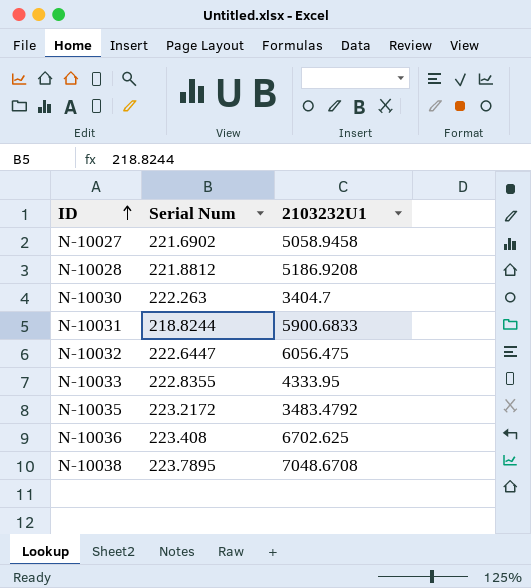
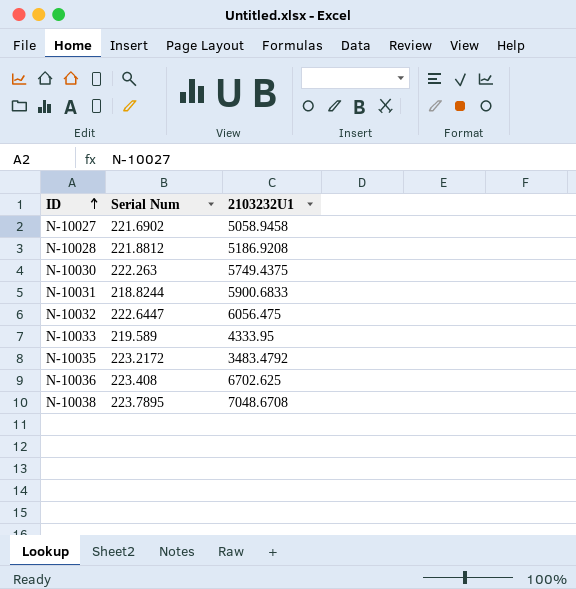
N-10030 | 2103232U1: 3404.7 -> 5749.4375
N-10033 | Serial Num: 222.8355 -> 219.589

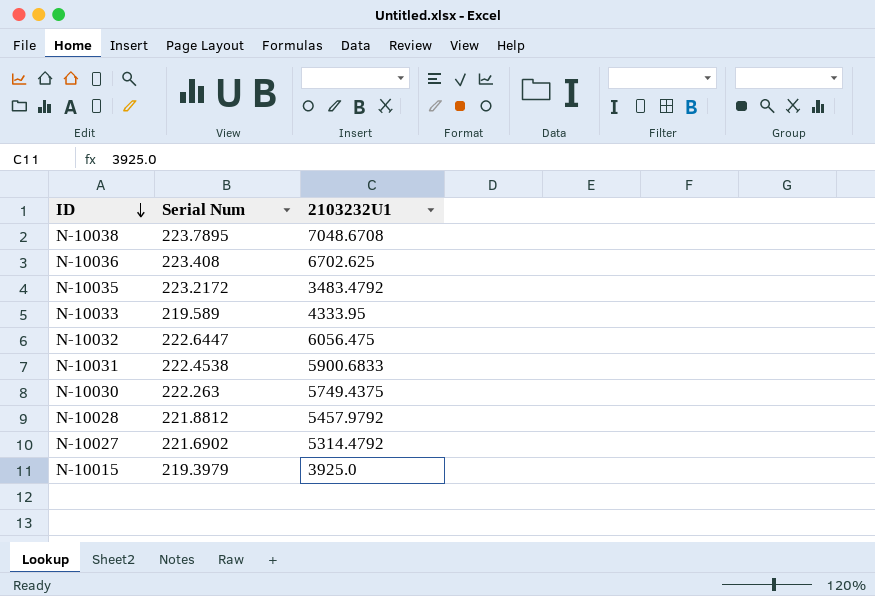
row order: ID ascending -> ID descending
N-10031 | Serial Num: 218.8244 -> 222.4538
N-10028 | 2103232U1: 5186.9208 -> 5457.9792
N-10027 | 2103232U1: 5058.9458 -> 5314.4792
row N-10015: none -> 219.3979 | 3925.0

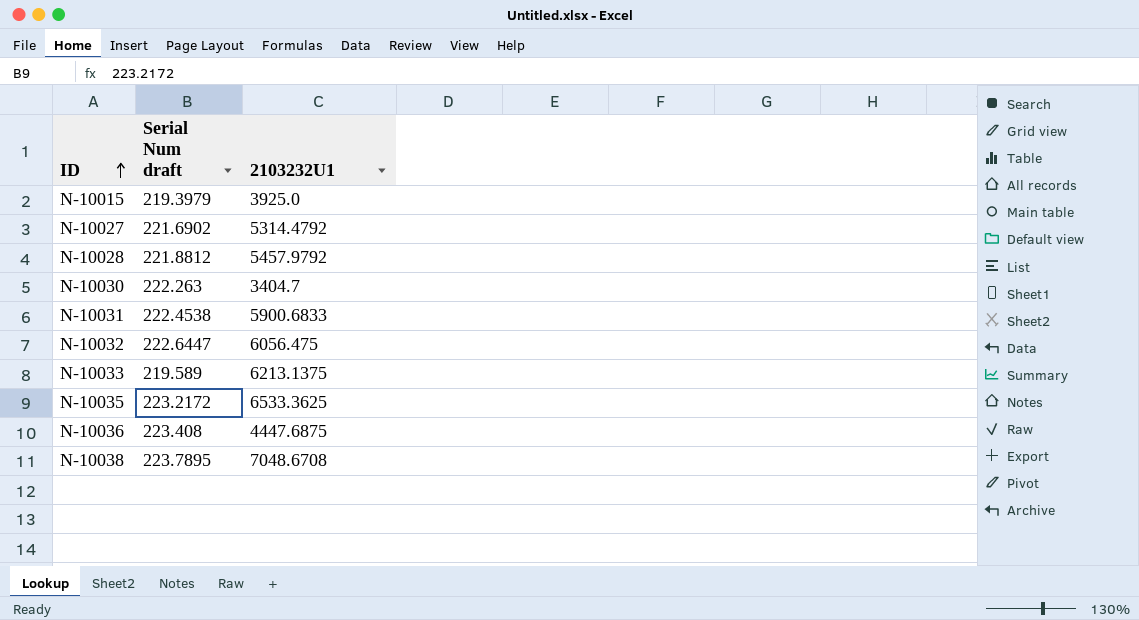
row order: ID descending -> ID ascending
column name: Serial Num -> Serial Num draft
N-10030 | 2103232U1: 5749.4375 -> 3404.7
N-10033 | 2103232U1: 4333.95 -> 6213.1375
N-10035 | 2103232U1: 3483.4792 -> 6533.3625
N-10036 | 2103232U1: 6702.625 -> 4447.6875

